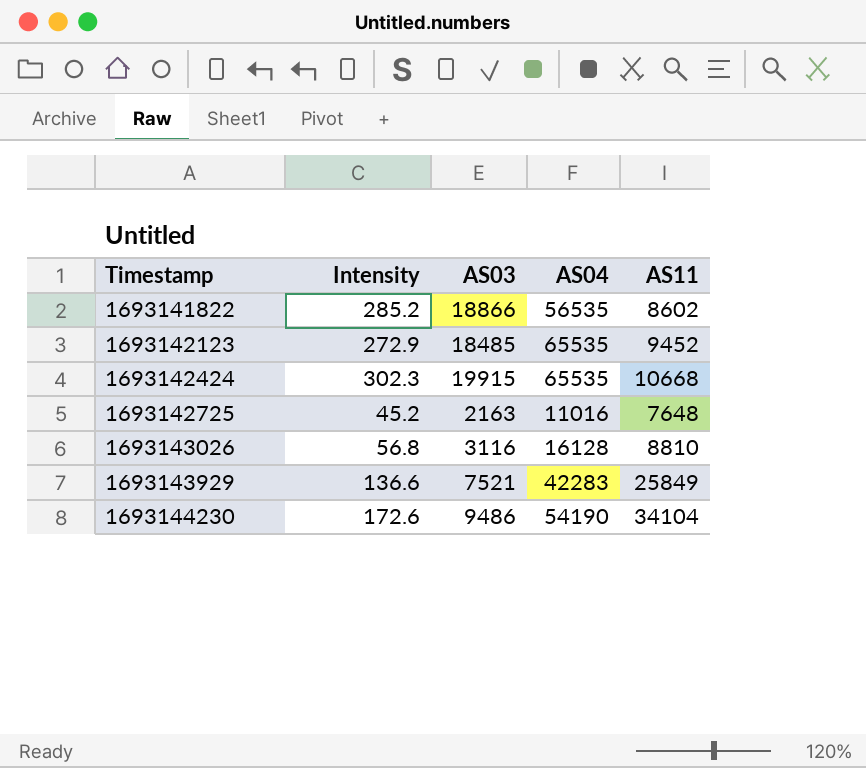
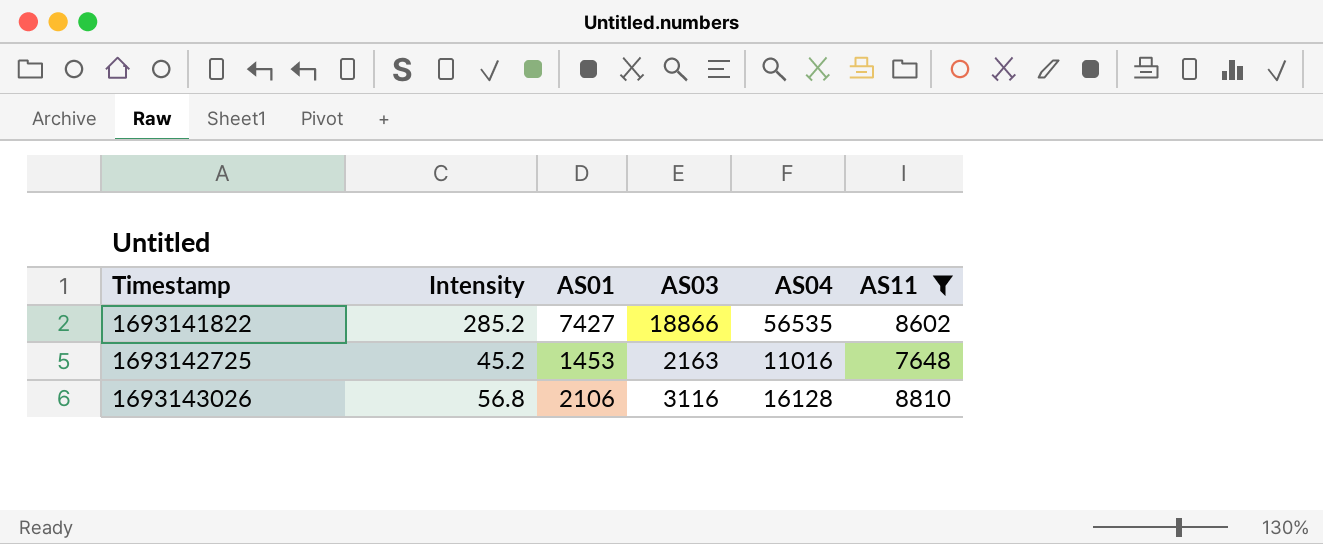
filter: none -> AS11 <= 8810
column AS01 | position: none -> 3

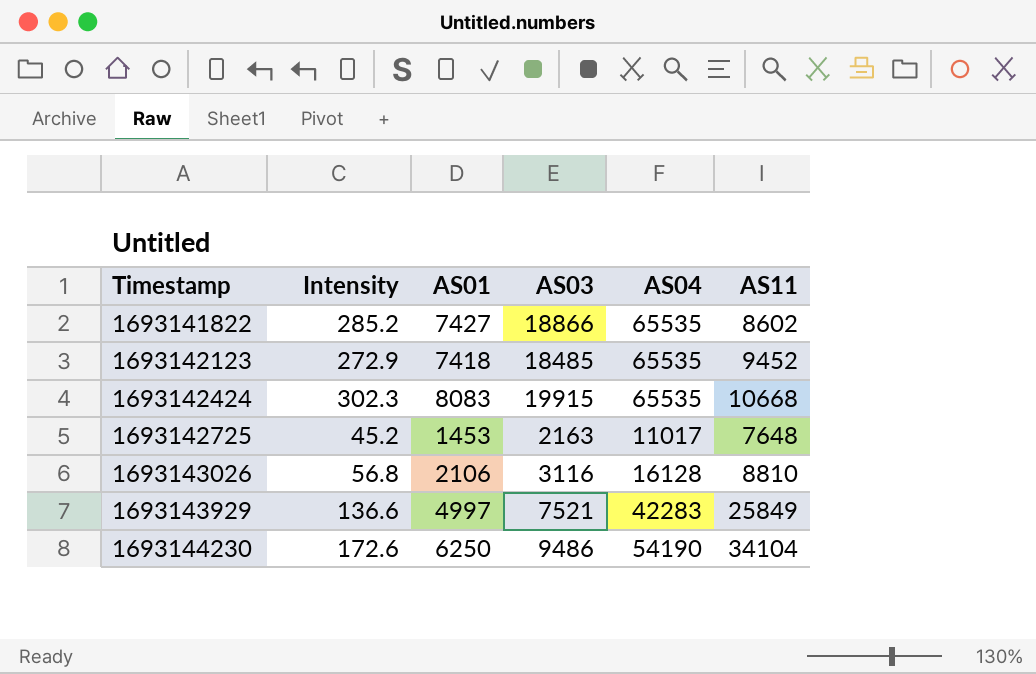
filter: AS11 <= 8810 -> none
1693141822 | AS04: 56535 -> 65535
1693142725 | AS04: 11016 -> 11017

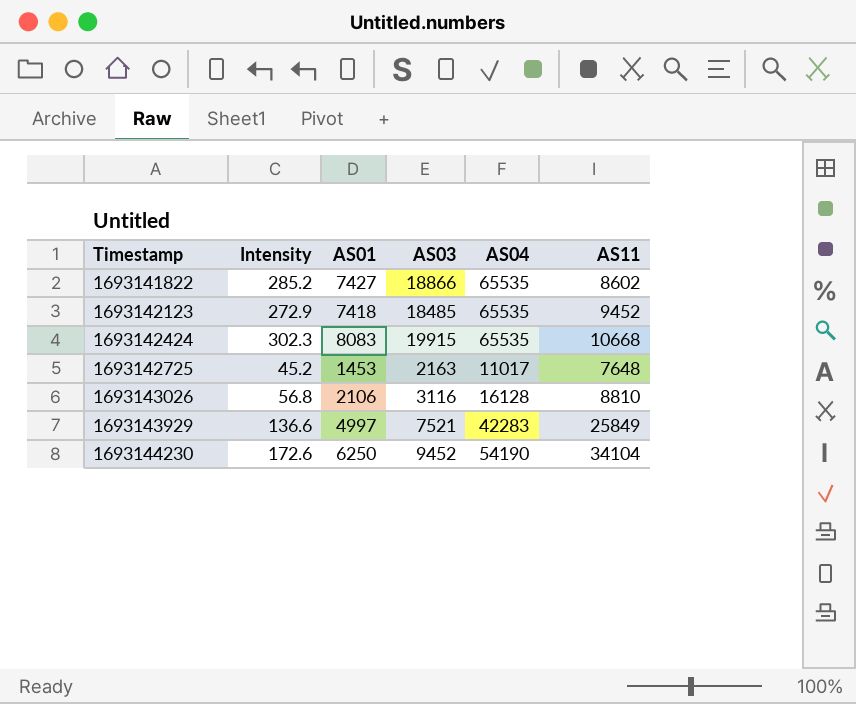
1693144230 | AS03: 9486 -> 9452

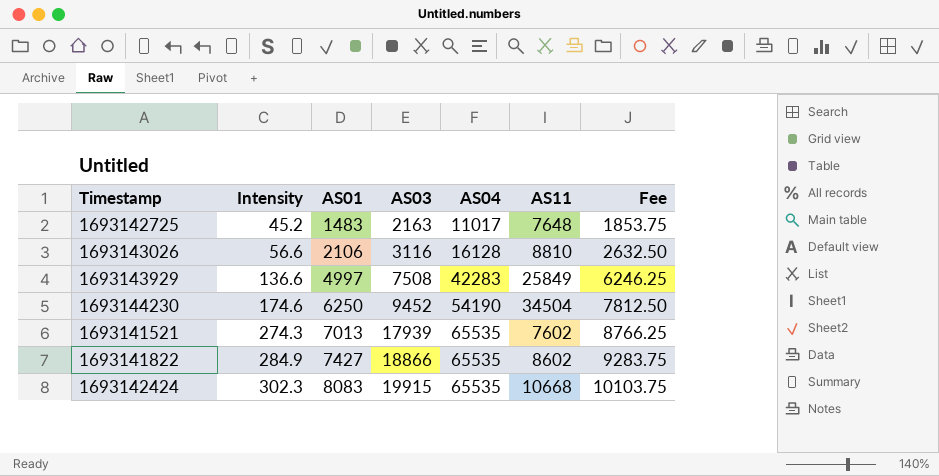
row order: Timestamp ascending -> Intensity ascending
column Fee | formula: none -> [AS01] * 1.25
row 1693142123: 272.9 | 7418 | 18485 | 65535 | 9452 -> none
1693142725 | AS01: 1453 -> 1483
1693143026 | Intensity: 56.8 -> 56.6
1693143929 | AS03: 7521 -> 7508
1693144230 | Intensity: 172.6 -> 174.6
1693144230 | AS11: 34104 -> 34504
row 1693141521: none -> 274.3 | 7013 | 17939 | 65535 | 7602 | 8766.25
1693141822 | Intensity: 285.2 -> 284.9

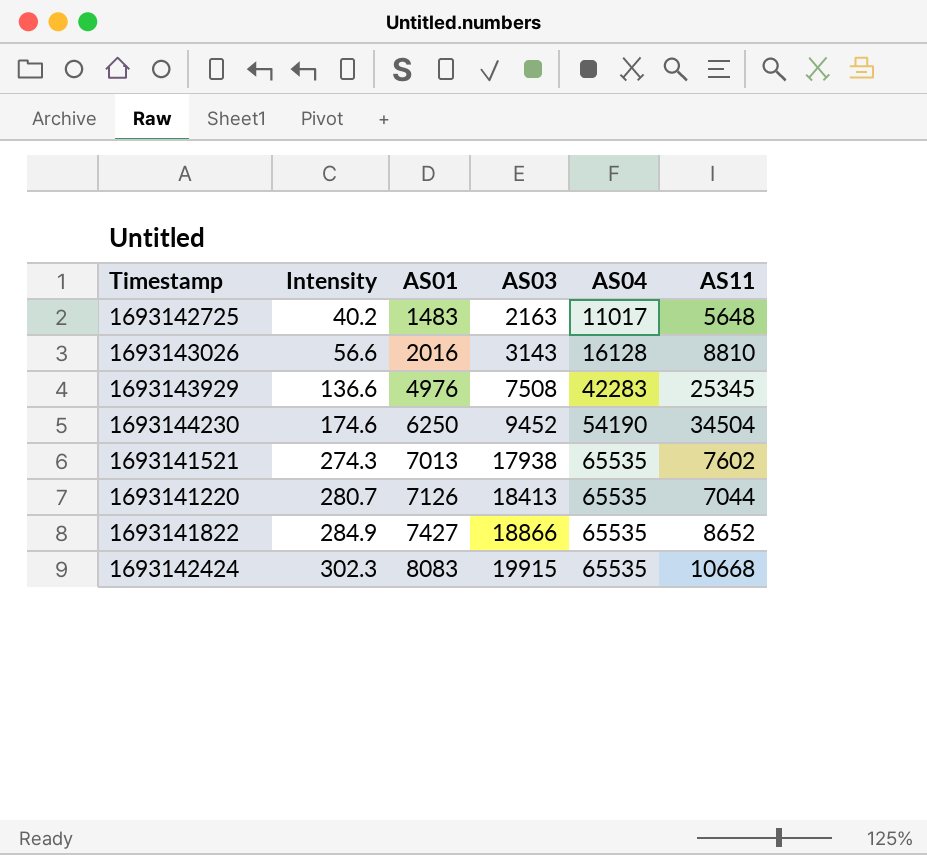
column Fee | formula: [AS01] * 1.25 -> none
1693142725 | Intensity: 45.2 -> 40.2
1693142725 | AS11: 7648 -> 5648
1693143026 | AS01: 2106 -> 2016
1693143026 | AS03: 3116 -> 3143
1693143929 | AS01: 4997 -> 4976
1693143929 | AS11: 25849 -> 25345
1693141521 | AS03: 17939 -> 17938
row 1693141220: none -> 280.7 | 7126 | 18413 | 65535 | 7044
1693141822 | AS11: 8602 -> 8652

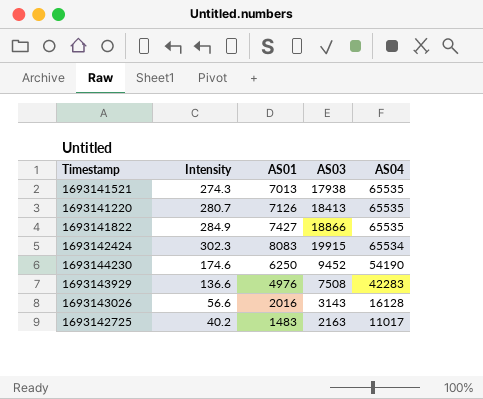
row order: Intensity ascending -> AS04 descending
column AS11 | position: 6 -> none
1693142424 | AS04: 65535 -> 65534

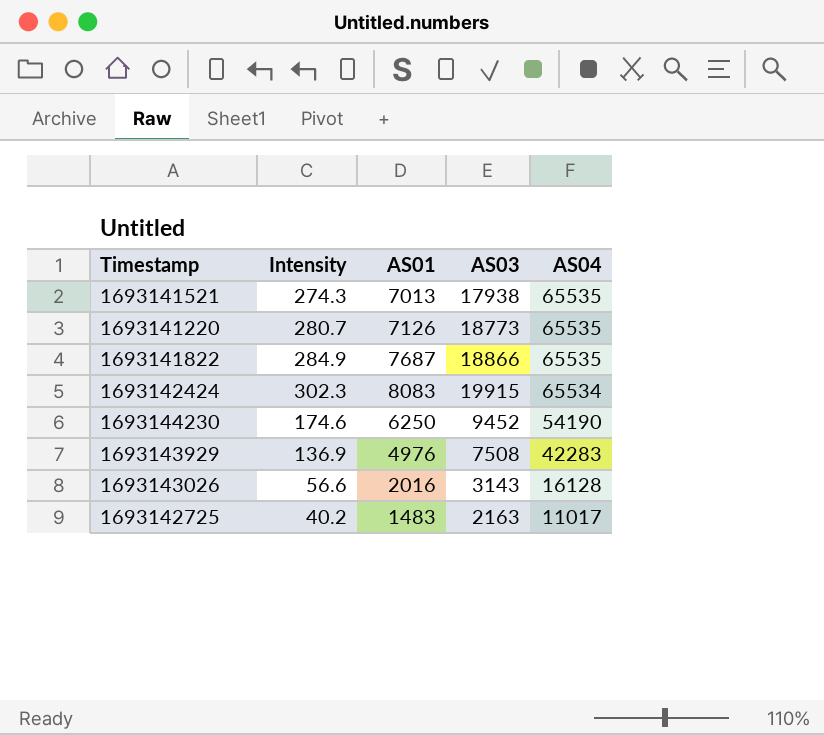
1693141220 | AS03: 18413 -> 18773
1693141822 | AS01: 7427 -> 7687
1693143929 | Intensity: 136.6 -> 136.9

